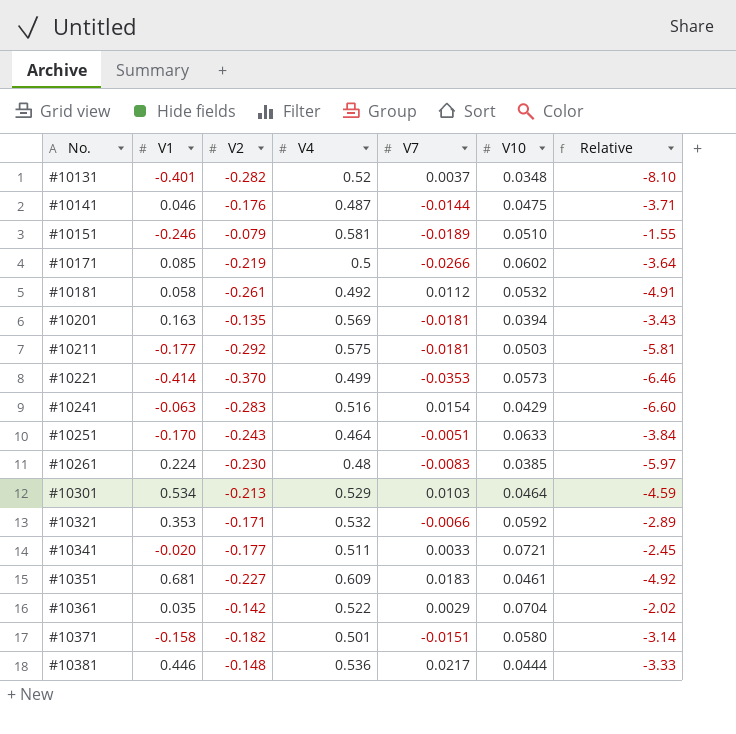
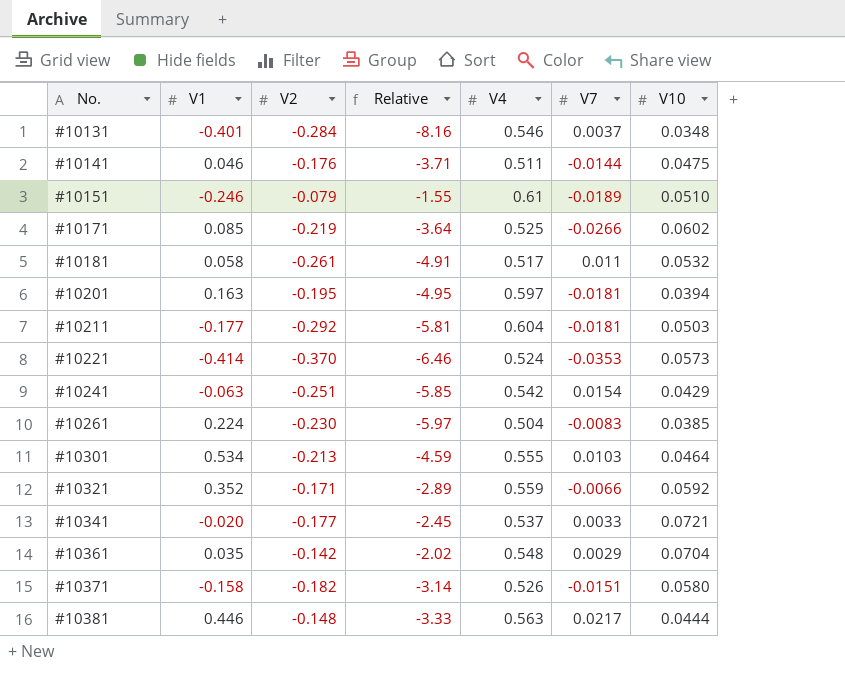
column Relative | position: 7 -> 4
row #10251: -0.170 | -0.243 | 0.464 | -0.0051 | 0.0633 | -3.84 -> none
row #10351: 0.681 | -0.227 | 0.609 | 0.0183 | 0.0461 | -4.92 -> none
#10131 | V2: -0.282 -> -0.284
#10131 | Relative: -8.10 -> -8.16
#10131 | V4: 0.52 -> 0.546
#10141 | V4: 0.487 -> 0.511
#10151 | V4: 0.581 -> 0.61
#10171 | V4: 0.5 -> 0.525
#10181 | V4: 0.492 -> 0.517
#10181 | V7: 0.0112 -> 0.011
#10201 | V2: -0.135 -> -0.195
#10201 | Relative: -3.43 -> -4.95
#10201 | V4: 0.569 -> 0.597
#10211 | V4: 0.575 -> 0.604
#10221 | V4: 0.499 -> 0.524
#10241 | V2: -0.283 -> -0.251
#10241 | Relative: -6.60 -> -5.85
#10241 | V4: 0.516 -> 0.542
#10261 | V4: 0.48 -> 0.504
#10301 | V4: 0.529 -> 0.555
#10321 | V1: 0.353 -> 0.352
#10321 | V4: 0.532 -> 0.559
#10341 | V4: 0.511 -> 0.537
#10361 | V4: 0.522 -> 0.548
#10371 | V4: 0.501 -> 0.526
#10381 | V4: 0.536 -> 0.563

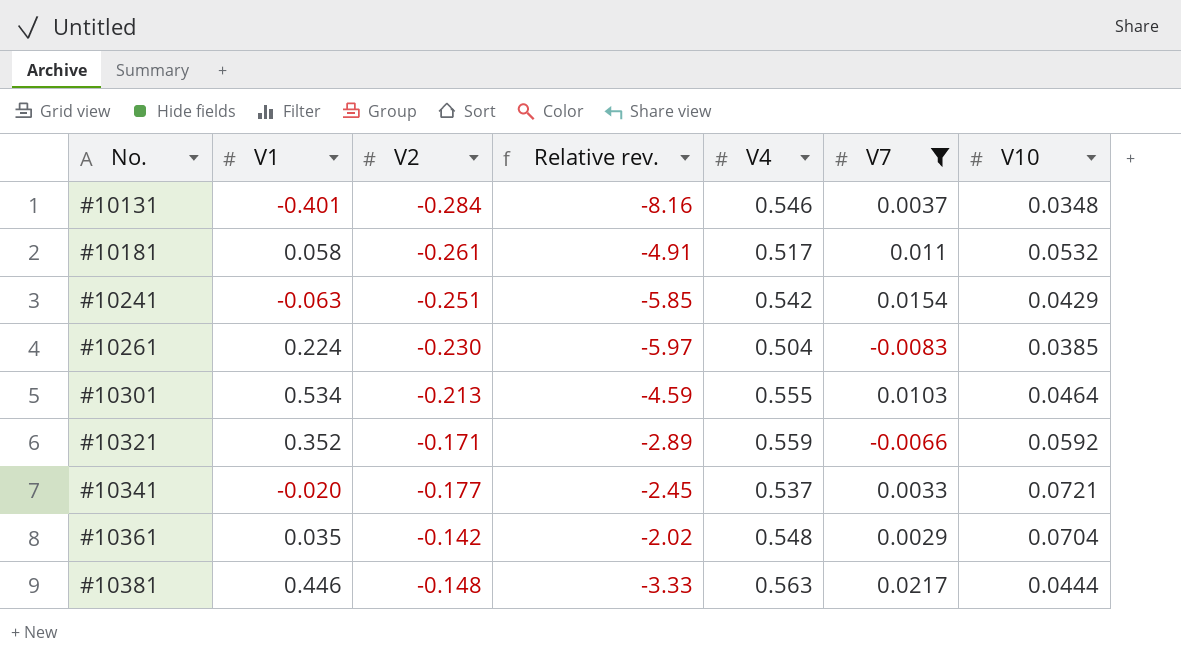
filter: none -> V7 >= -0.0083
column name: Relative -> Relative rev.

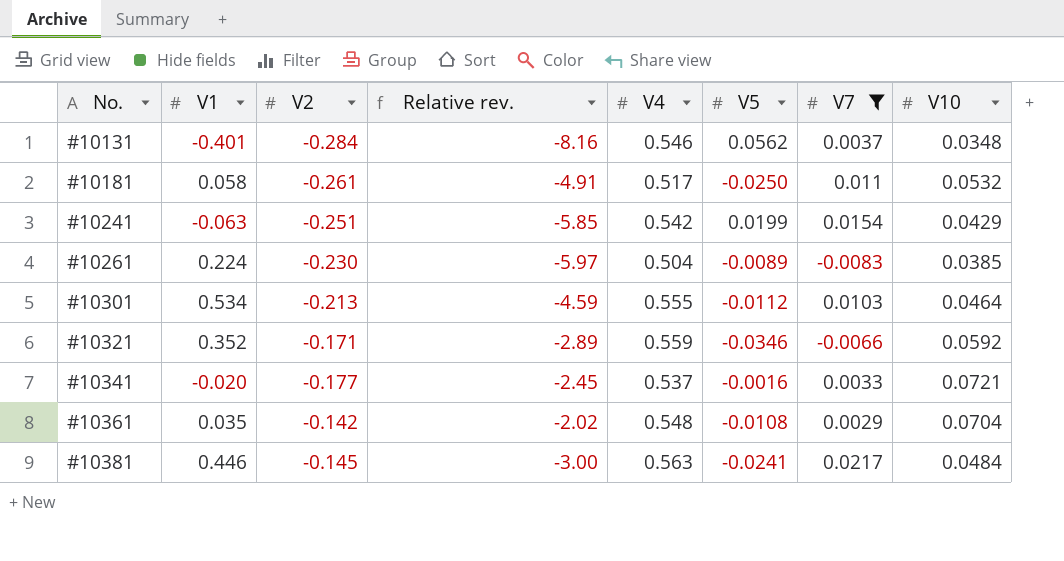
column V5 | position: none -> 6
#10381 | V2: -0.148 -> -0.145
#10381 | Relative rev.: -3.33 -> -3.00
#10381 | V10: 0.0444 -> 0.0484

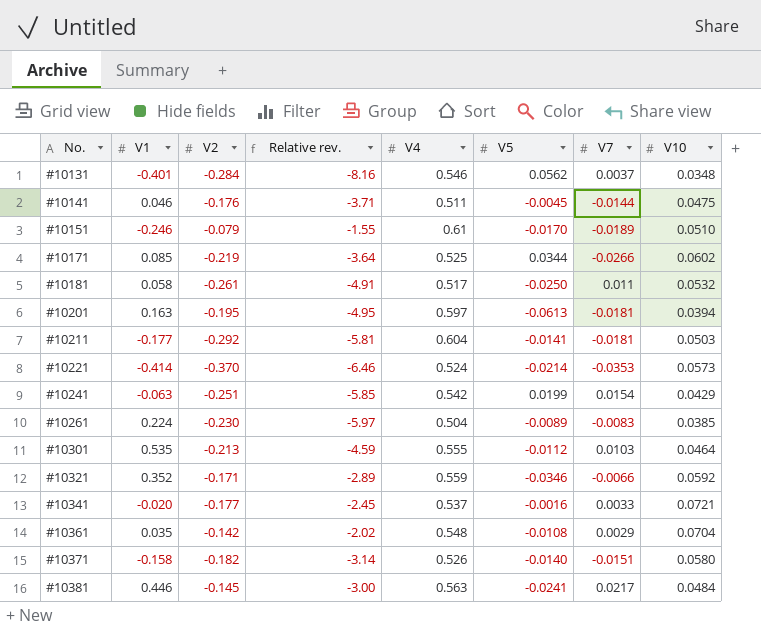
filter: V7 >= -0.0083 -> none
#10301 | V1: 0.534 -> 0.535

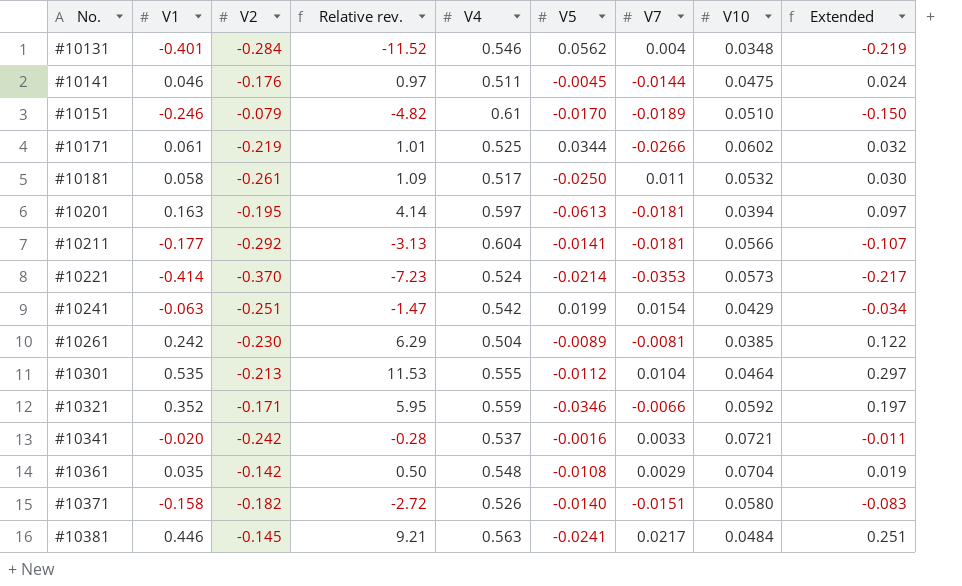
column Relative rev. | formula: [V2] / [V10] -> [V1] / [V10]
column Extended | formula: none -> [V1] * [V4]
#10131 | V7: 0.0037 -> 0.004
#10171 | V1: 0.085 -> 0.061
#10211 | V10: 0.0503 -> 0.0566
#10261 | V1: 0.224 -> 0.242
#10261 | V7: -0.0083 -> -0.0081
#10301 | V7: 0.0103 -> 0.0104
#10341 | V2: -0.177 -> -0.242

